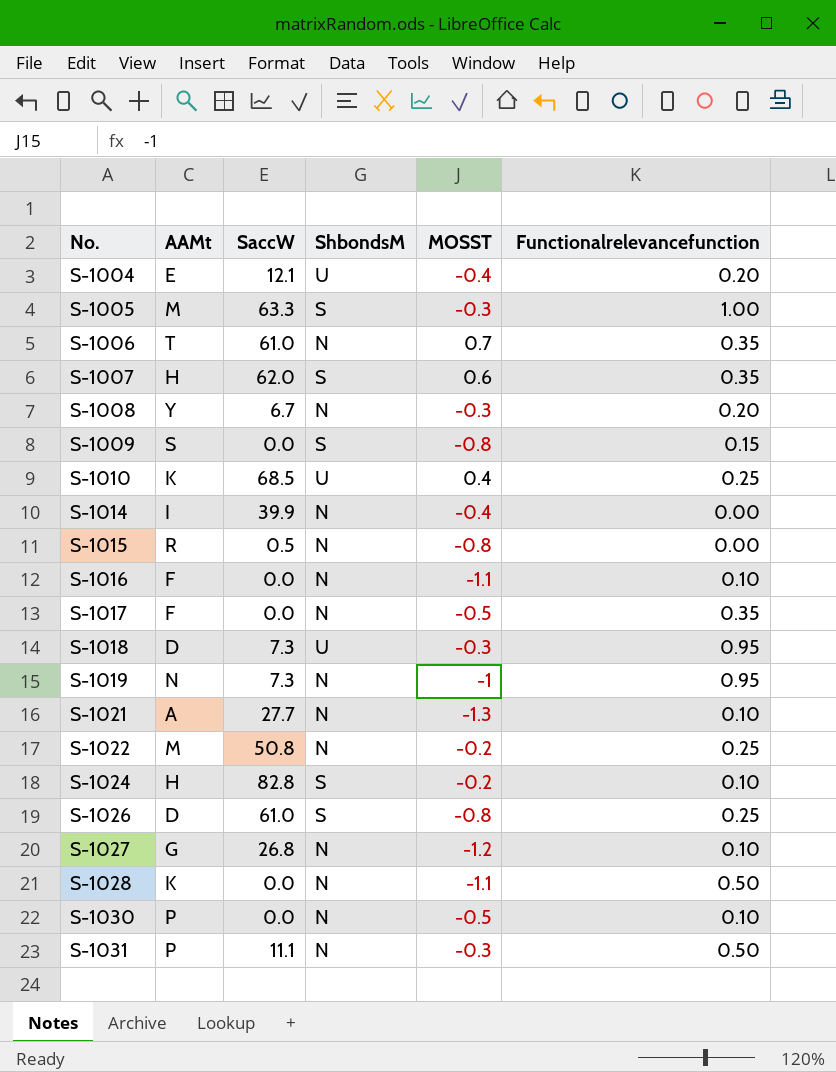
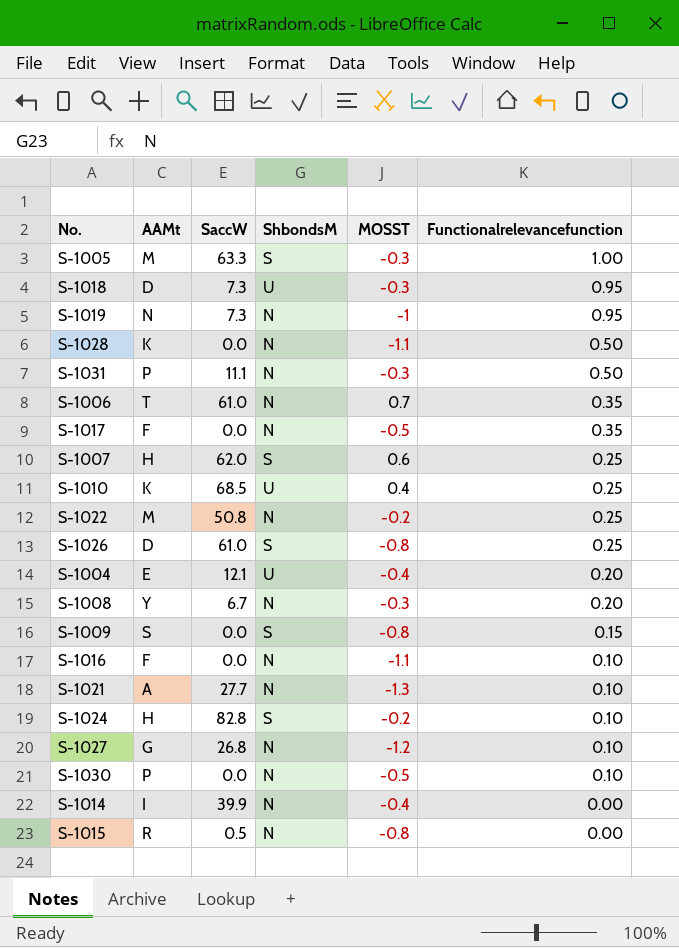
row order: No. ascending -> Functionalrelevancefunction descending
S-1007 | Functionalrelevancefunction: 0.35 -> 0.25

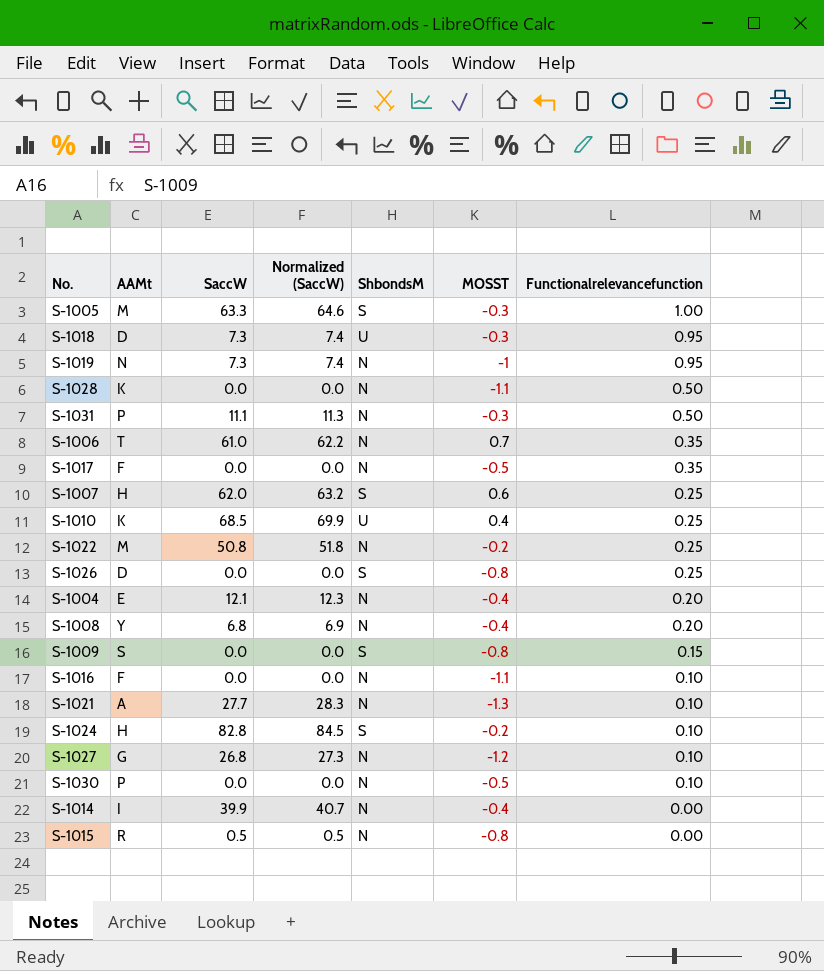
column Normalized (SaccW) | formula: none -> [SaccW] * 1.02
S-1026 | SaccW: 61.0 -> 0.0
S-1004 | ShbondsM: U -> N
S-1008 | SaccW: 6.7 -> 6.8
S-1008 | MOSST: -0.3 -> -0.4

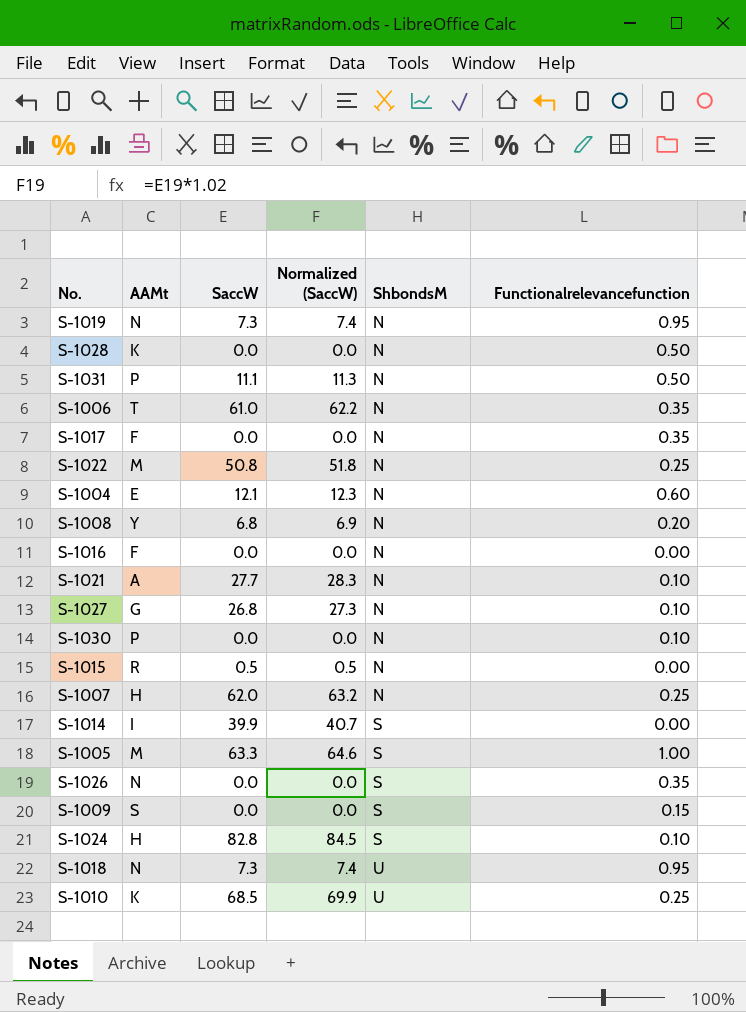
row order: Functionalrelevancefunction descending -> ShbondsM ascending
column MOSST | position: 6 -> none
S-1004 | Functionalrelevancefunction: 0.20 -> 0.60
S-1016 | Functionalrelevancefunction: 0.10 -> 0.00
S-1007 | ShbondsM: S -> N
S-1014 | ShbondsM: N -> S
S-1026 | AAMt: D -> N
S-1026 | Functionalrelevancefunction: 0.25 -> 0.35
S-1018 | AAMt: D -> N

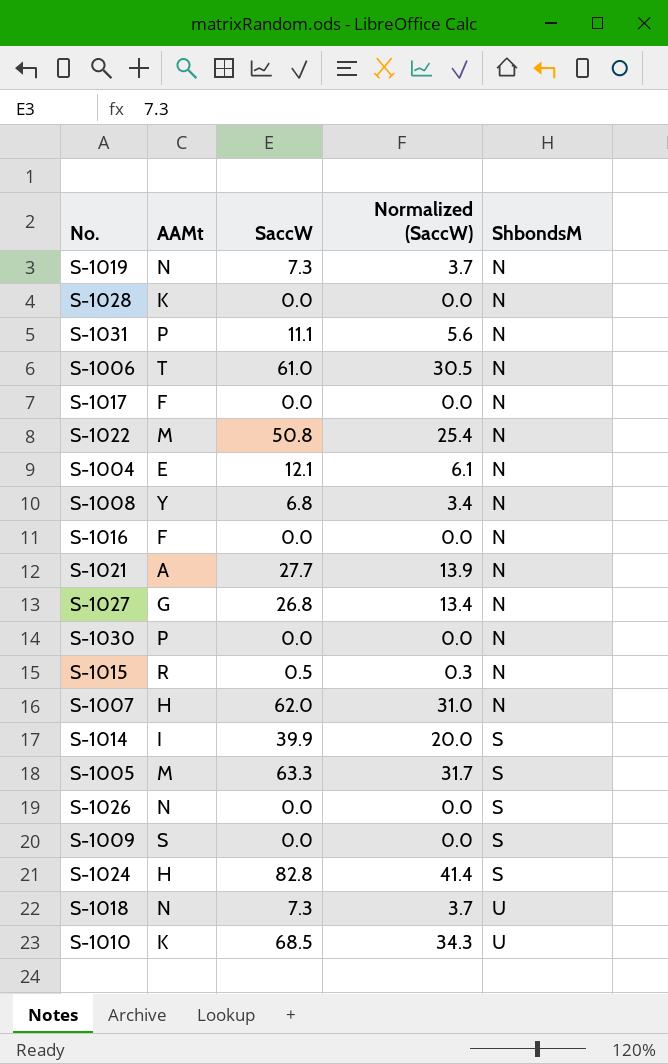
column Functionalrelevancefunction | position: 6 -> none
column Normalized (SaccW) | formula: [SaccW] * 1.02 -> [SaccW] * 0.5

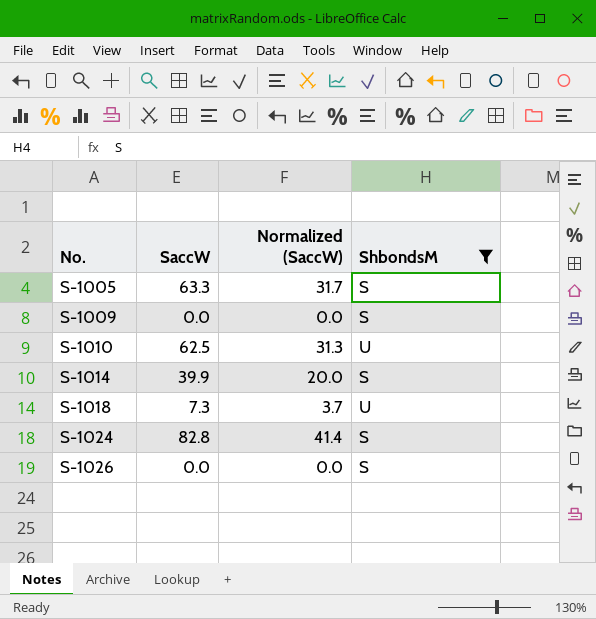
filter: none -> ShbondsM != N
row order: ShbondsM ascending -> No. ascending
column AAMt | position: 2 -> none
S-1010 | SaccW: 68.5 -> 62.5
S-1010 | Normalized (SaccW): 34.3 -> 31.3

